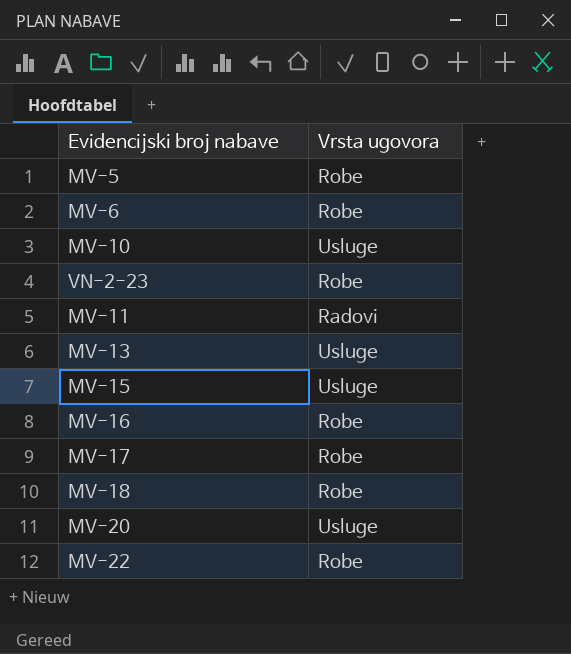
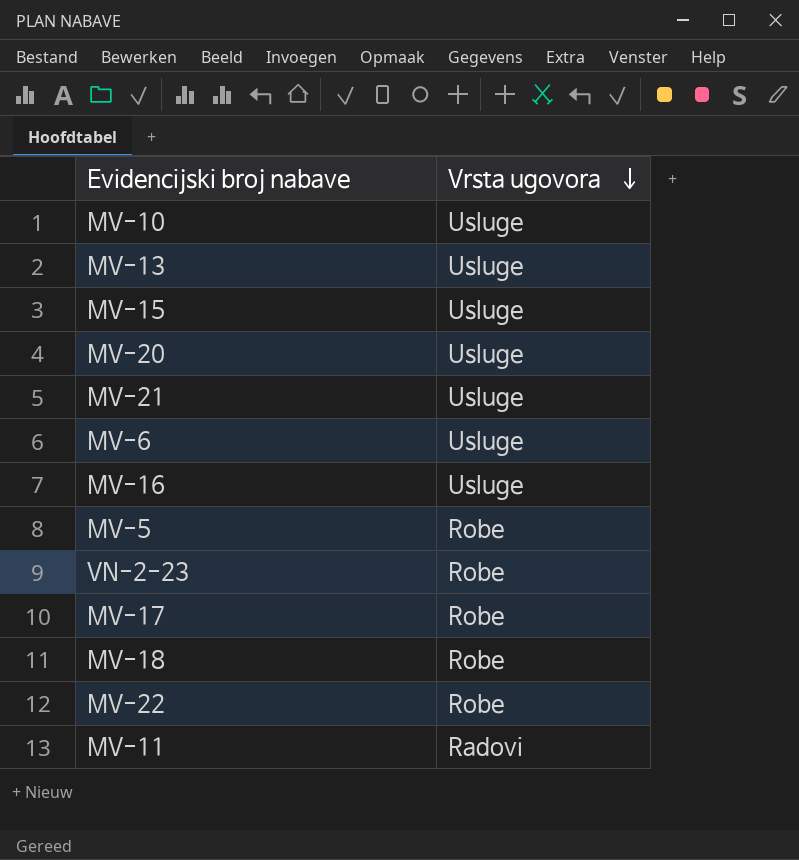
row order: none -> Vrsta ugovora descending
row MV-21: none -> Usluge
MV-6 | Vrsta ugovora: Robe -> Usluge
MV-16 | Vrsta ugovora: Robe -> Usluge

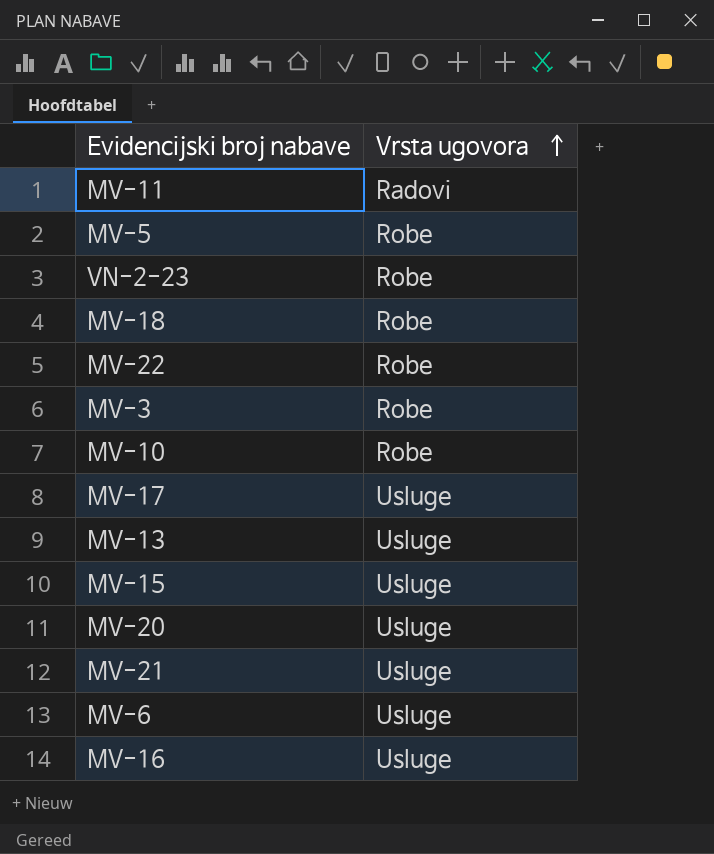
row order: Vrsta ugovora descending -> Vrsta ugovora ascending
row MV-3: none -> Robe
MV-10 | Vrsta ugovora: Usluge -> Robe
MV-17 | Vrsta ugovora: Robe -> Usluge

